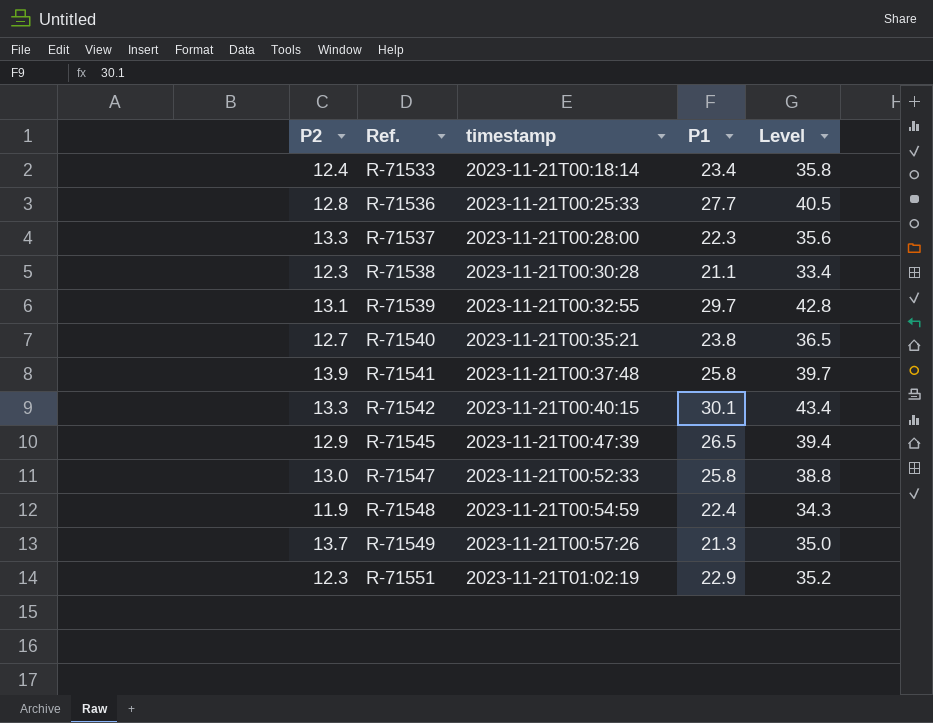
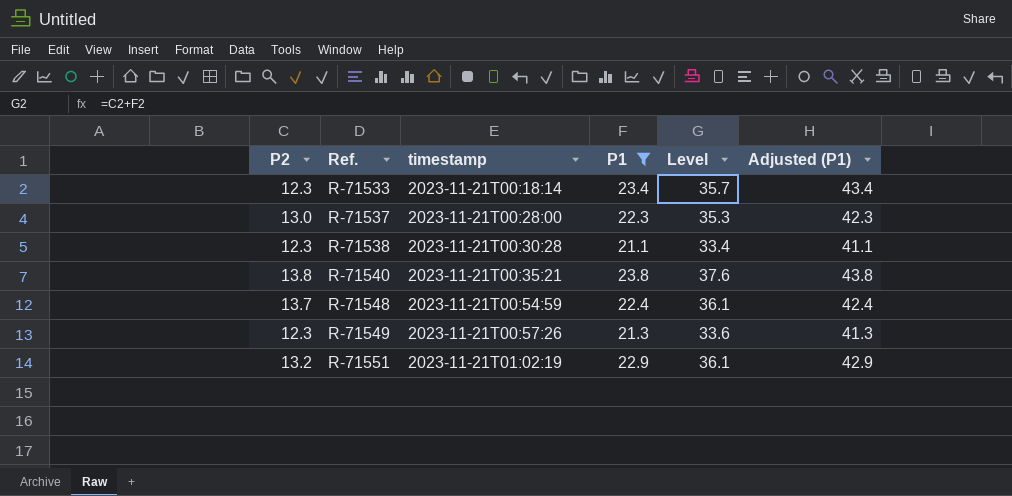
filter: none -> P1 <= 23.8
column Adjusted (P1) | formula: none -> [P1] + 20
R-71533 | P2: 12.4 -> 12.3
R-71533 | Level: 35.8 -> 35.7
R-71537 | P2: 13.3 -> 13.0
R-71537 | Level: 35.6 -> 35.3
R-71540 | P2: 12.7 -> 13.8
R-71540 | Level: 36.5 -> 37.6
R-71548 | P2: 11.9 -> 13.7
R-71548 | Level: 34.3 -> 36.1
R-71549 | P2: 13.7 -> 12.3
R-71549 | Level: 35.0 -> 33.6
R-71551 | P2: 12.3 -> 13.2
R-71551 | Level: 35.2 -> 36.1

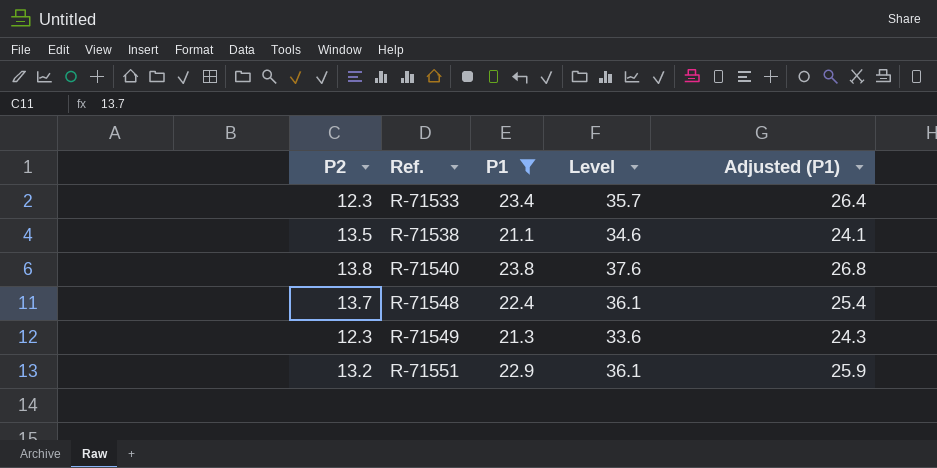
column timestamp | position: 3 -> none
column Adjusted (P1) | formula: [P1] + 20 -> [P1] + 3
row R-71537: 13.0 | 2023-11-21T00:28:00 | 22.3 | 35.3 | 42.3 -> none
R-71538 | P2: 12.3 -> 13.5
R-71538 | Level: 33.4 -> 34.6

